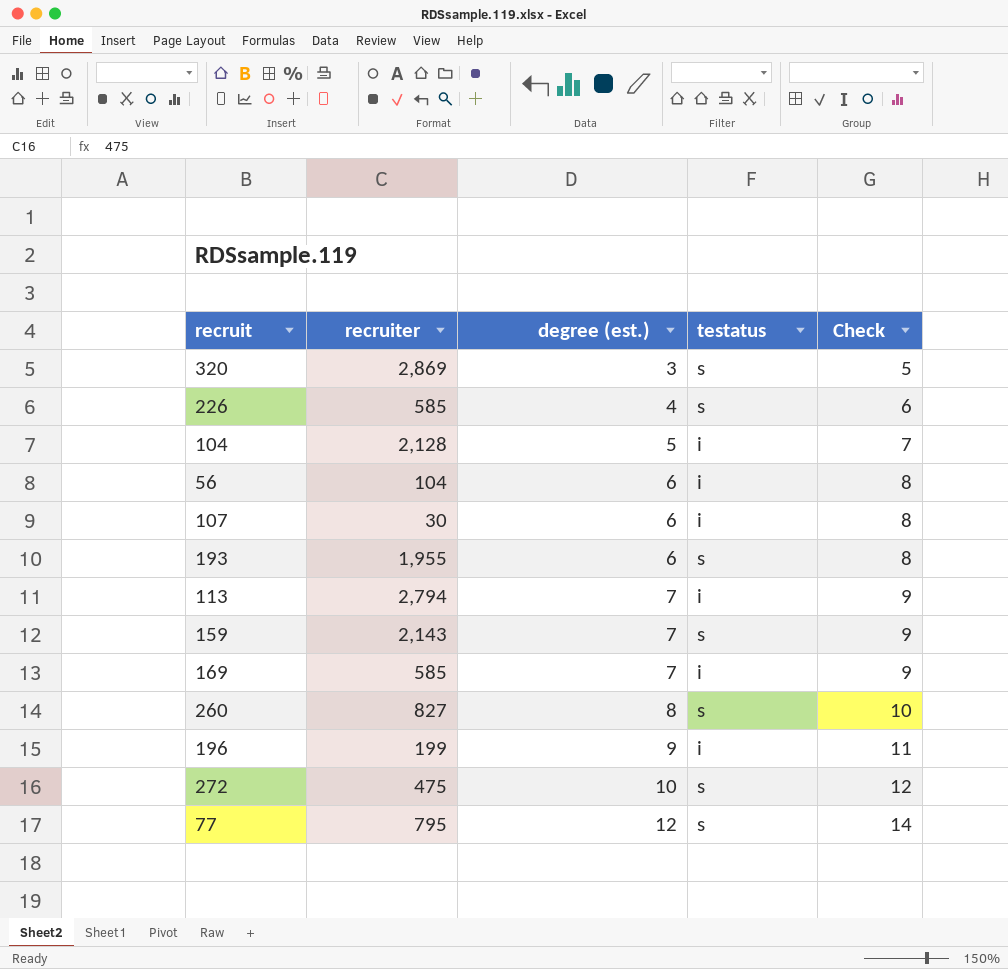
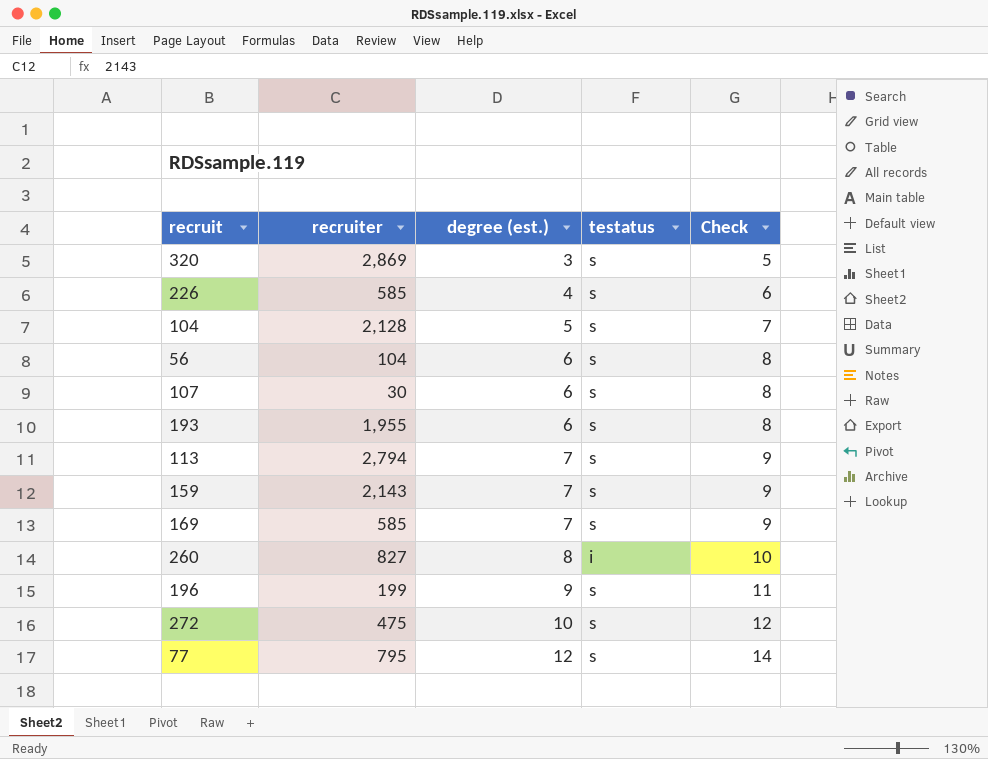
104 | testatus: i -> s
56 | testatus: i -> s
107 | testatus: i -> s
113 | testatus: i -> s
169 | testatus: i -> s
260 | testatus: s -> i
196 | testatus: i -> s

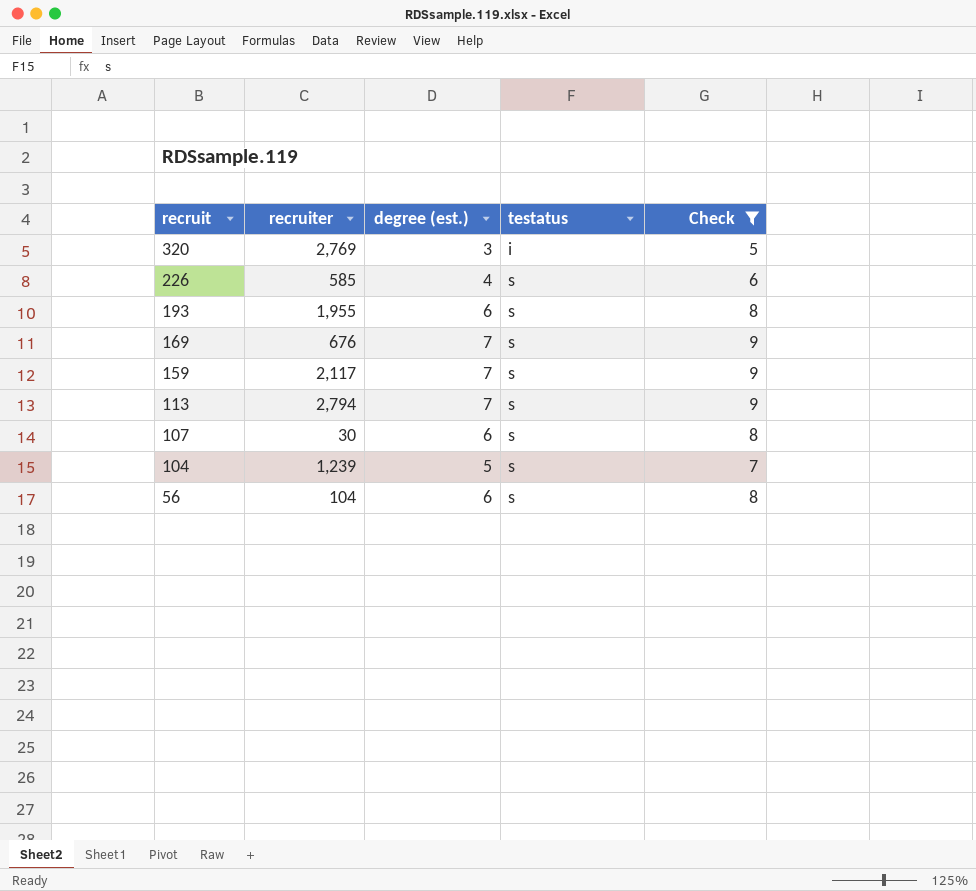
filter: none -> Check <= 9
row order: degree (est.) ascending -> recruit descending
320 | recruiter: 2,869 -> 2,769
320 | testatus: s -> i
169 | recruiter: 585 -> 676
159 | recruiter: 2,143 -> 2,117
104 | recruiter: 2,128 -> 1,239

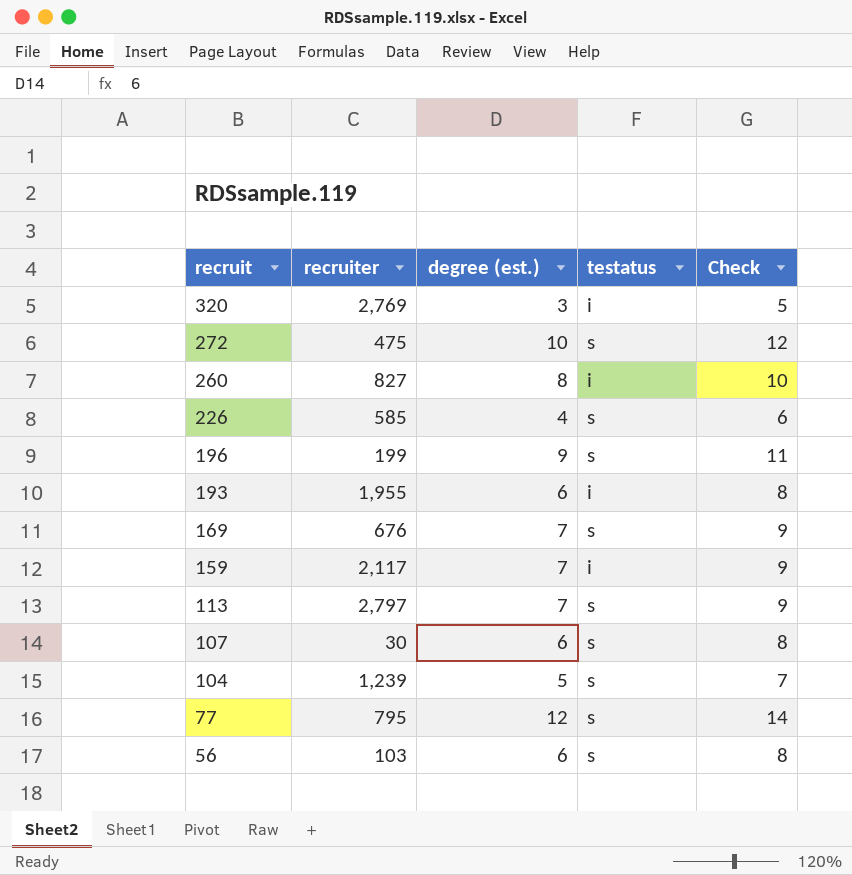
filter: Check <= 9 -> none
193 | testatus: s -> i
159 | testatus: s -> i
113 | recruiter: 2,794 -> 2,797
56 | recruiter: 104 -> 103

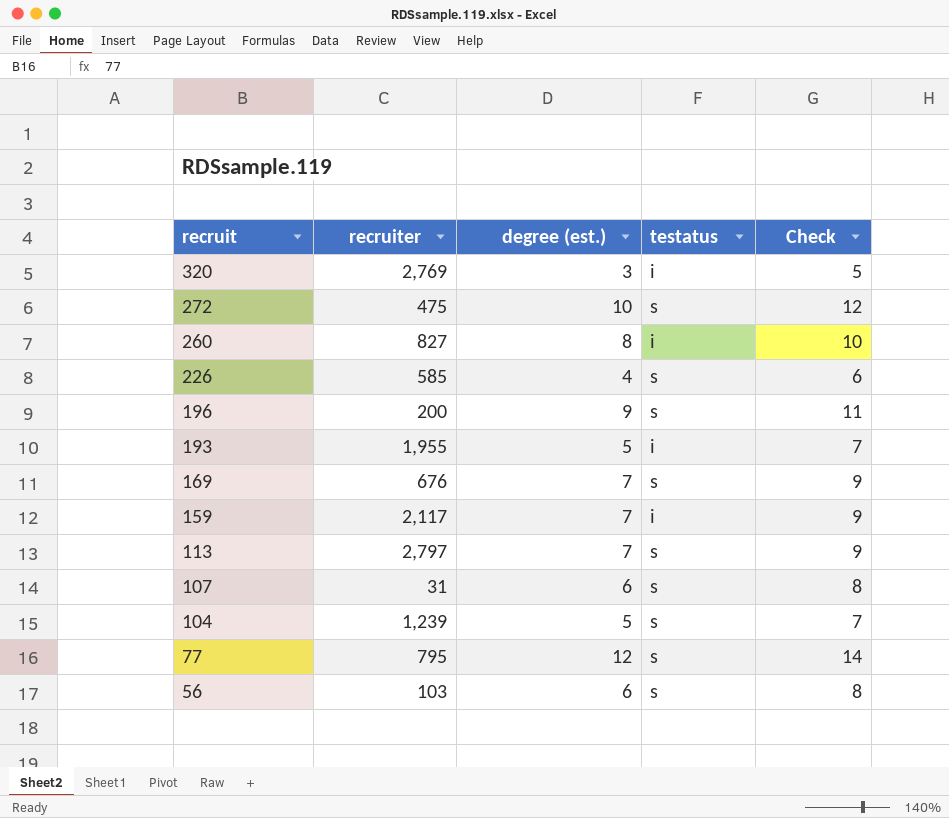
196 | recruiter: 199 -> 200
193 | degree (est.): 6 -> 5
193 | Check: 8 -> 7
107 | recruiter: 30 -> 31

